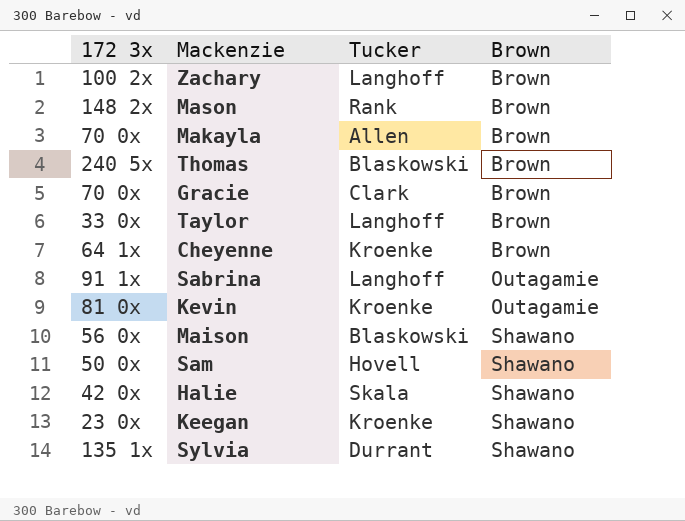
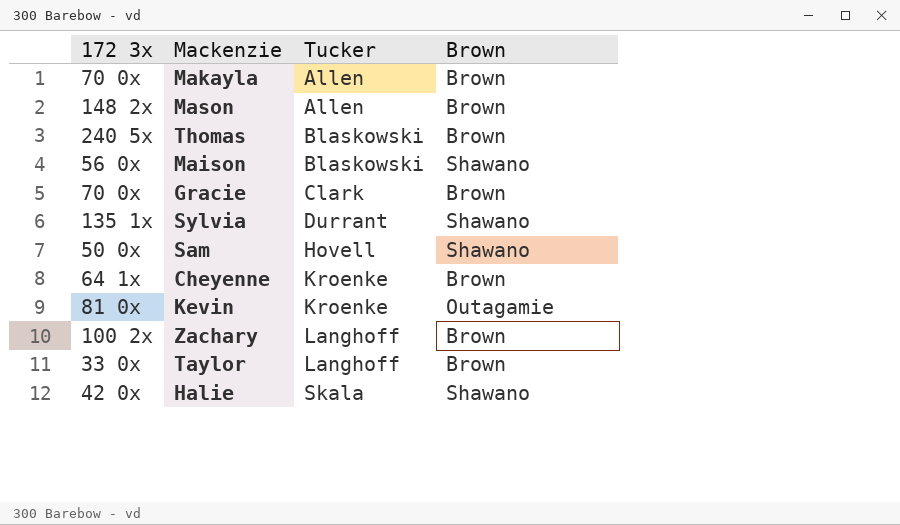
row order: Brown ascending -> Tucker ascending
row Sabrina: 91 1x | Langhoff | Outagamie -> none
row Keegan: 23 0x | Kroenke | Shawano -> none
Mason | Tucker: Rank -> Allen

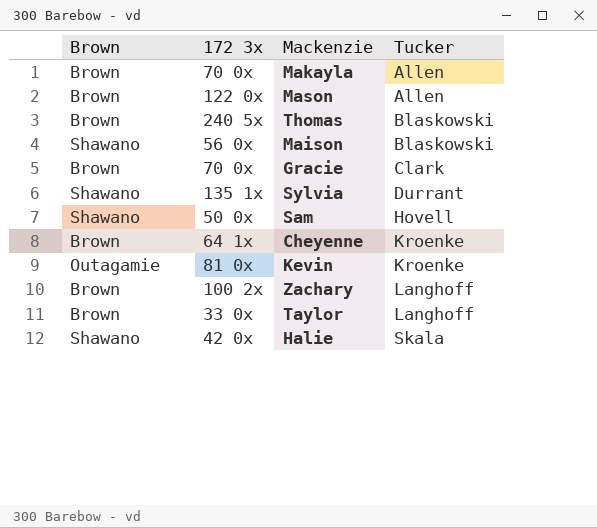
column Brown | position: 4 -> 1
Mason | 172 3x: 148 2x -> 122 0x

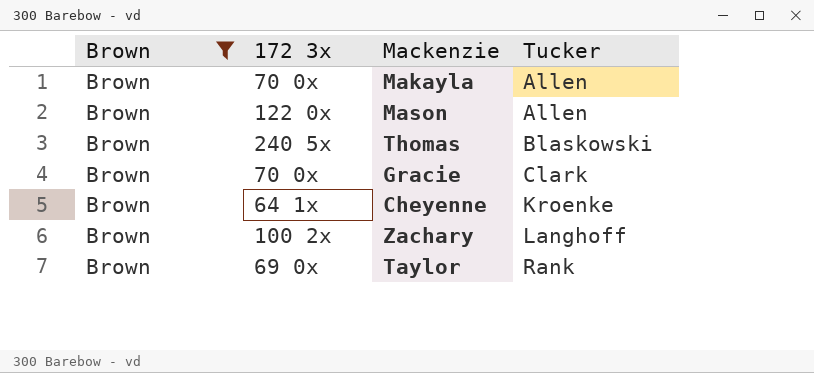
filter: none -> Brown = Brown
Taylor | 172 3x: 33 0x -> 69 0x
Taylor | Tucker: Langhoff -> Rank

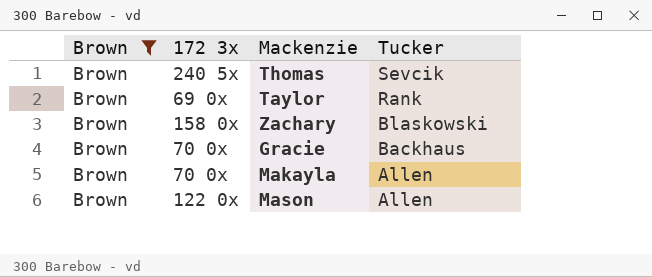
row order: Tucker ascending -> Tucker descending
row Cheyenne: Brown | 64 1x | Kroenke -> none
Thomas | Tucker: Blaskowski -> Sevcik
Zachary | 172 3x: 100 2x -> 158 0x
Zachary | Tucker: Langhoff -> Blaskowski
Gracie | Tucker: Clark -> Backhaus

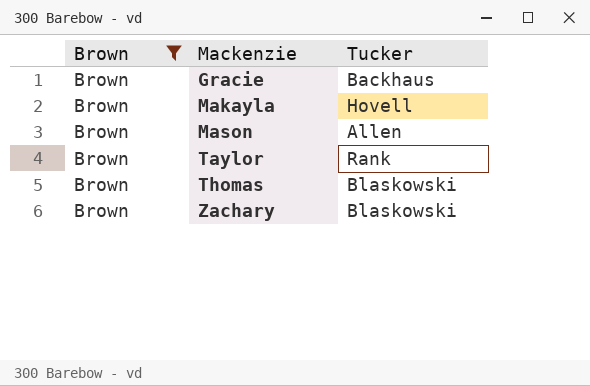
row order: Tucker descending -> Mackenzie ascending
column 172 3x | position: 2 -> none
Makayla | Tucker: Allen -> Hovell
Thomas | Tucker: Sevcik -> Blaskowski

